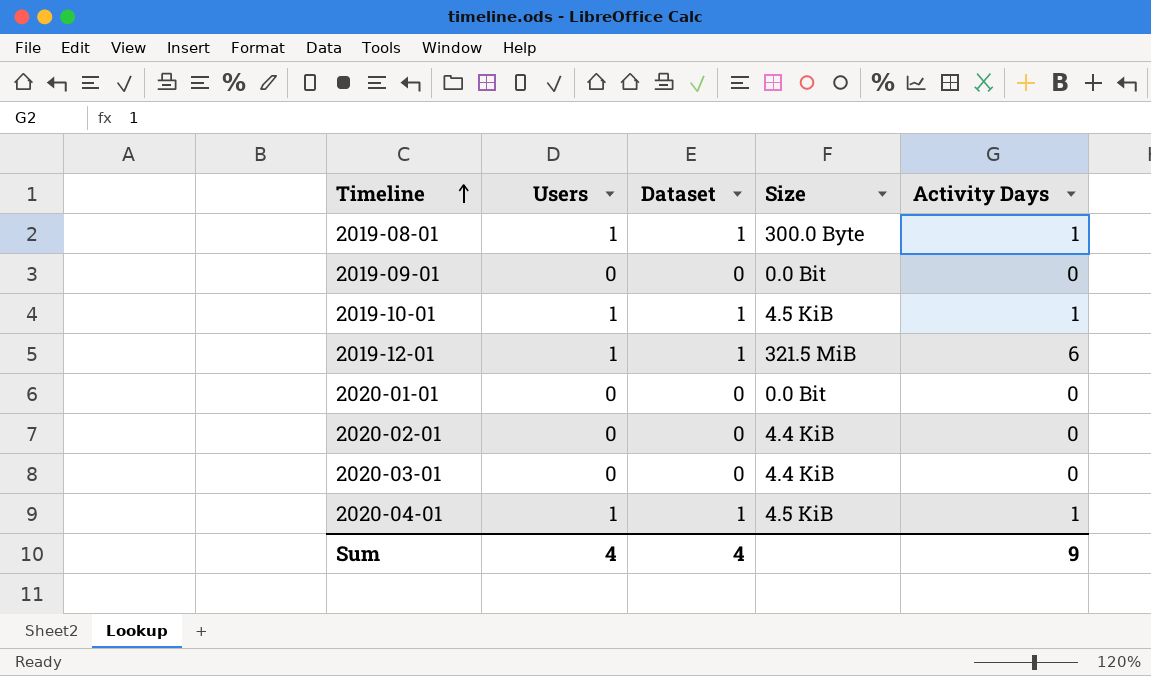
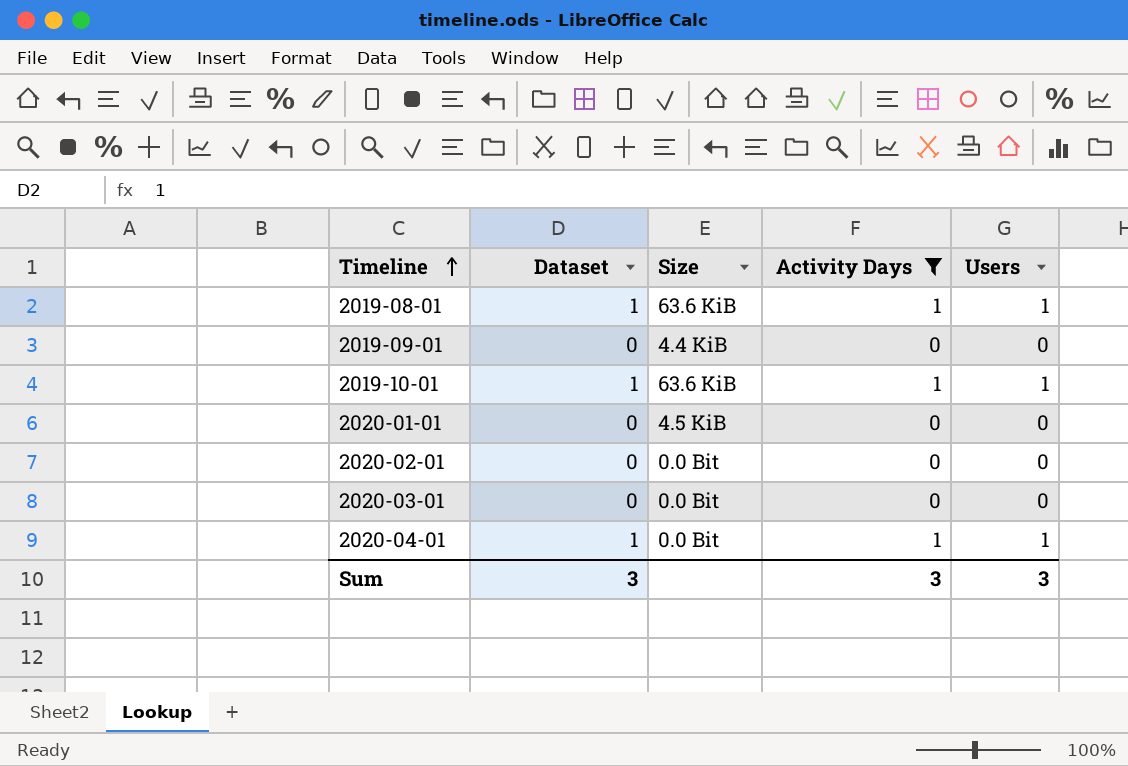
filter: none -> Activity Days != 6
column Users | position: 2 -> 5
2019-08-01 | Size: 300.0 Byte -> 63.6 KiB
2019-09-01 | Size: 0.0 Bit -> 4.4 KiB
2019-10-01 | Size: 4.5 KiB -> 63.6 KiB
2020-01-01 | Size: 0.0 Bit -> 4.5 KiB
2020-02-01 | Size: 4.4 KiB -> 0.0 Bit
2020-03-01 | Size: 4.4 KiB -> 0.0 Bit
2020-04-01 | Size: 4.5 KiB -> 0.0 Bit
Sum | Dataset: 4 -> 3
Sum | Activity Days: 9 -> 3
Sum | Users: 4 -> 3

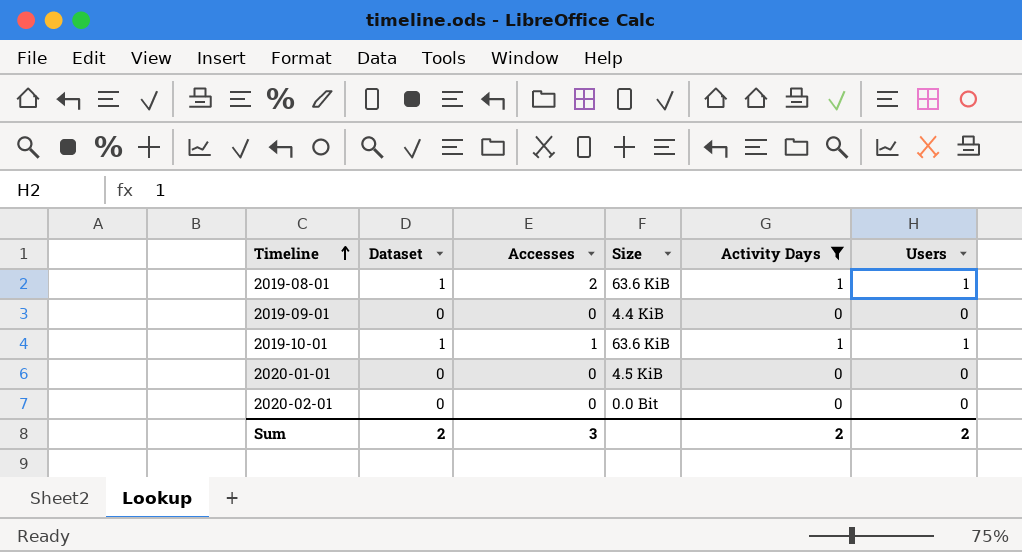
column Accesses | position: none -> 3
row 2020-03-01: 0 | 0.0 Bit | 0 | 0 -> none
row 2020-04-01: 1 | 0.0 Bit | 1 | 1 -> none
Sum | Dataset: 3 -> 2
Sum | Activity Days: 3 -> 2
Sum | Users: 3 -> 2

